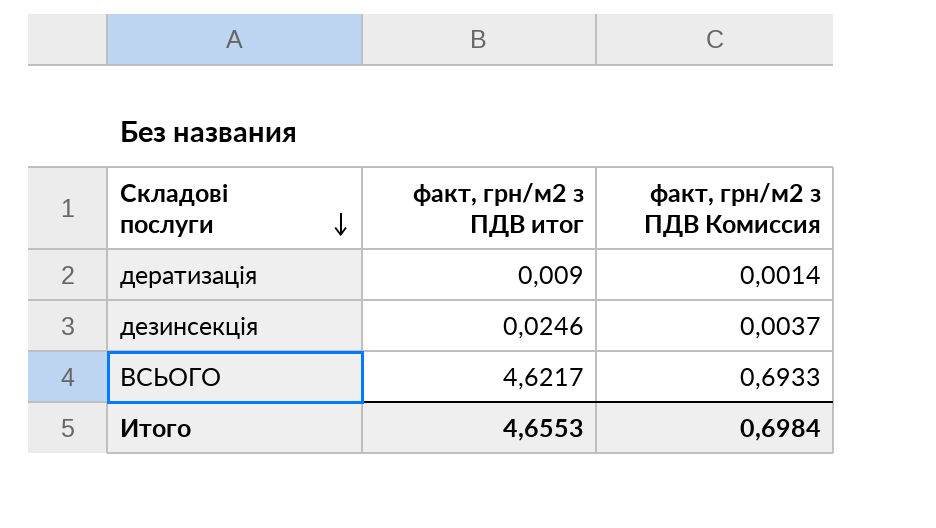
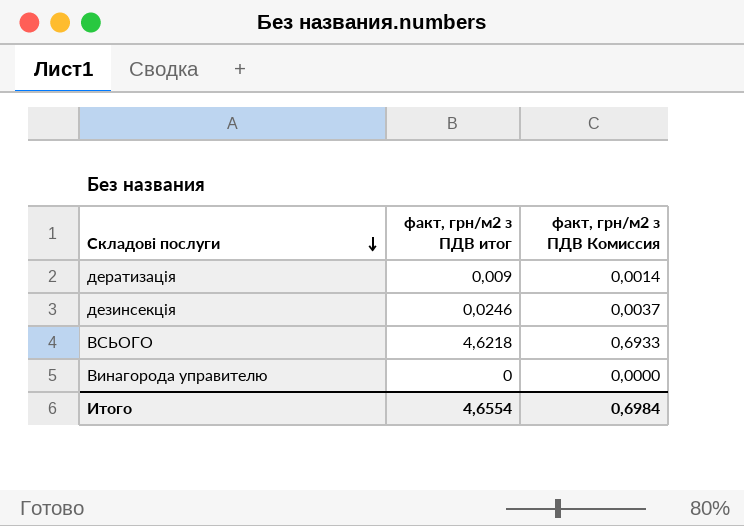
ВСЬОГО | факт, грн/м2 з ПДВ итог: 4,6217 -> 4,6218
row Винагорода управителю: none -> 0 | 0,0000
Итого | факт, грн/м2 з ПДВ итог: 4,6553 -> 4,6554

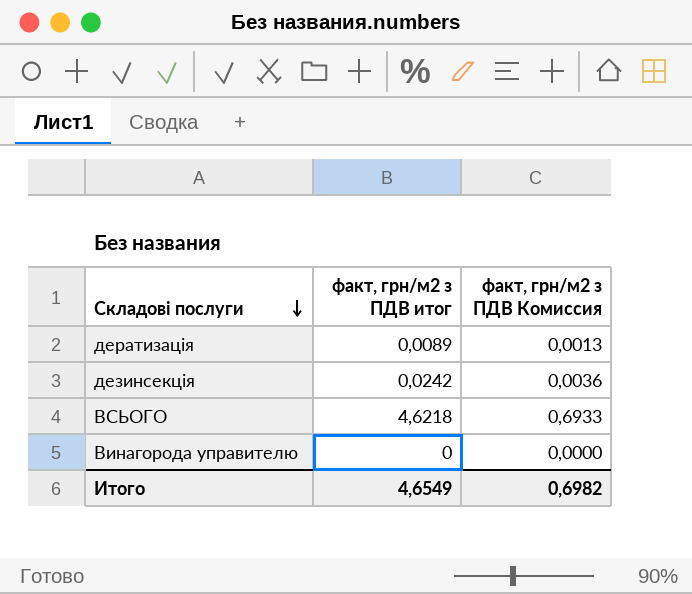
дератизація | факт, грн/м2 з ПДВ итог: 0,009 -> 0,0089
дератизація | факт, грн/м2 з ПДВ Комиссия: 0,0014 -> 0,0013
дезинсекція | факт, грн/м2 з ПДВ итог: 0,0246 -> 0,0242
дезинсекція | факт, грн/м2 з ПДВ Комиссия: 0,0037 -> 0,0036
Итого | факт, грн/м2 з ПДВ итог: 4,6554 -> 4,6549
Итого | факт, грн/м2 з ПДВ Комиссия: 0,6984 -> 0,6982

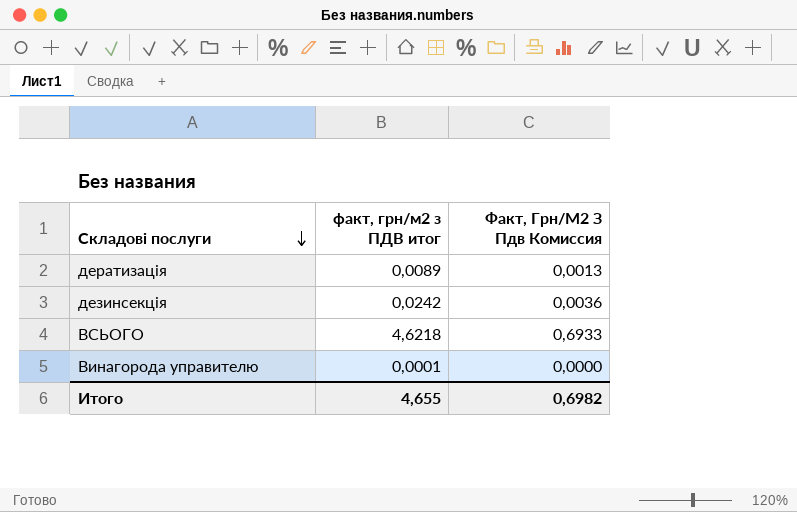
column name: факт, грн/м2 з ПДВ Комиссия -> Факт, Грн/М2 З Пдв Комиссия
Винагорода управителю | факт, грн/м2 з ПДВ итог: 0 -> 0,0001
Итого | факт, грн/м2 з ПДВ итог: 4,6549 -> 4,655

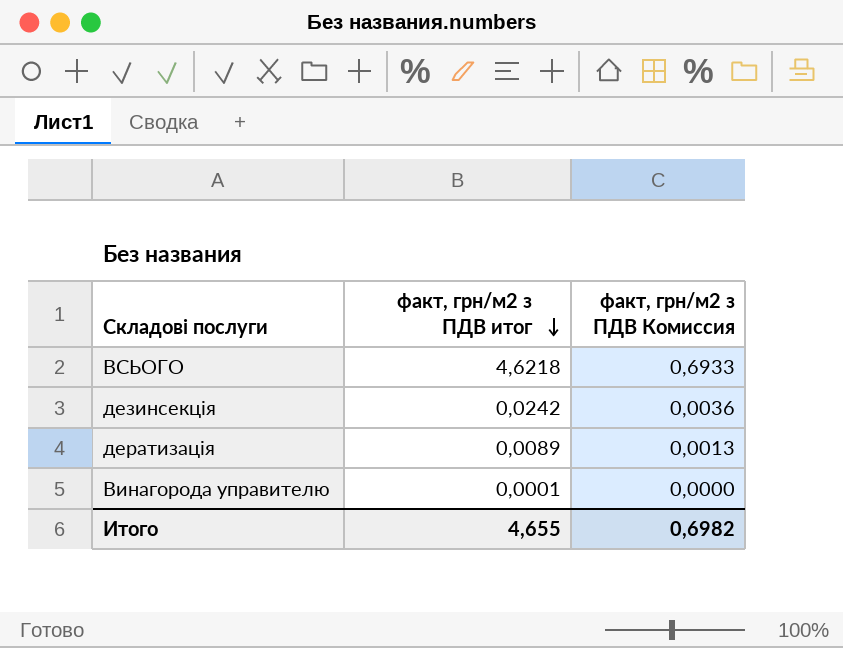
row order: Складові послуги descending -> факт, грн/м2 з ПДВ итог descending
column name: Факт, Грн/М2 З Пдв Комиссия -> факт, грн/м2 з ПДВ Комиссия

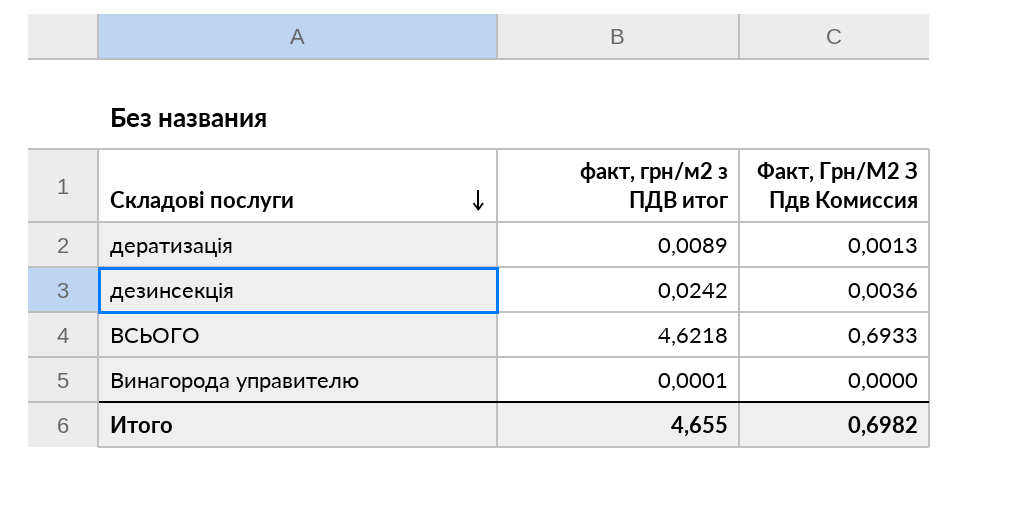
row order: факт, грн/м2 з ПДВ итог descending -> Складові послуги descending
column name: факт, грн/м2 з ПДВ Комиссия -> Факт, Грн/М2 З Пдв Комиссия

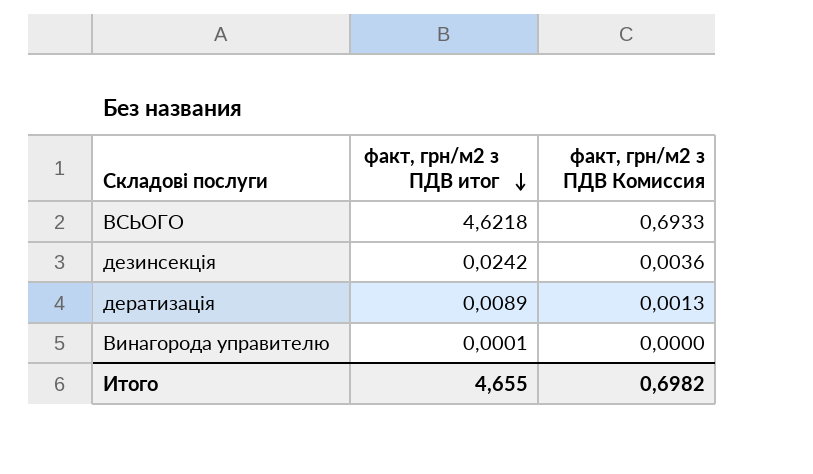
row order: Складові послуги descending -> факт, грн/м2 з ПДВ итог descending
column name: Факт, Грн/М2 З Пдв Комиссия -> факт, грн/м2 з ПДВ Комиссия

